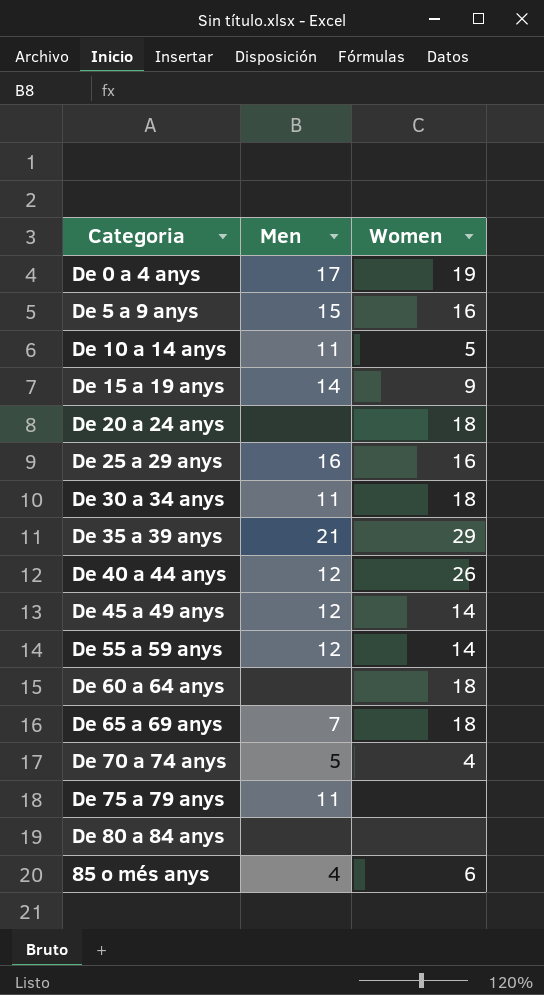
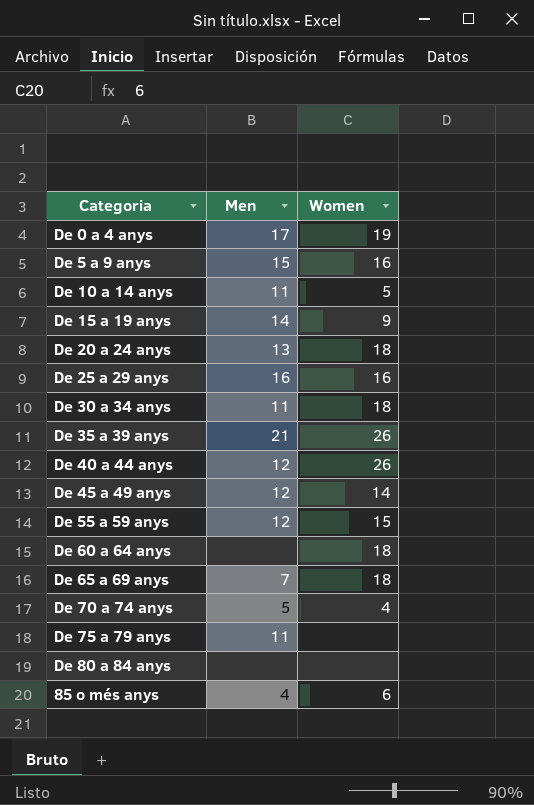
De 20 a 24 anys | Men: none -> 13
De 35 a 39 anys | Women: 29 -> 26
De 55 a 59 anys | Women: 14 -> 15

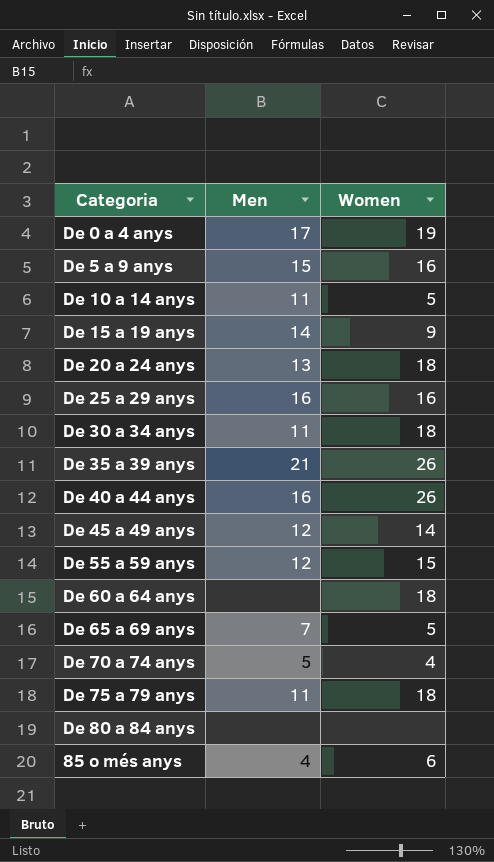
De 40 a 44 anys | Men: 12 -> 16
De 65 a 69 anys | Women: 18 -> 5
De 75 a 79 anys | Women: none -> 18

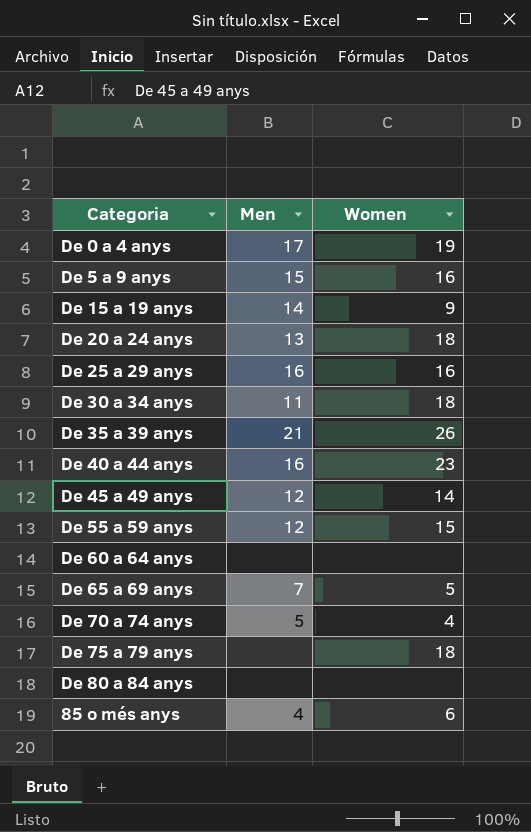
row De 10 a 14 anys: 11 | 5 -> none
De 40 a 44 anys | Women: 26 -> 23
De 60 a 64 anys | Women: 18 -> none
De 75 a 79 anys | Men: 11 -> none

